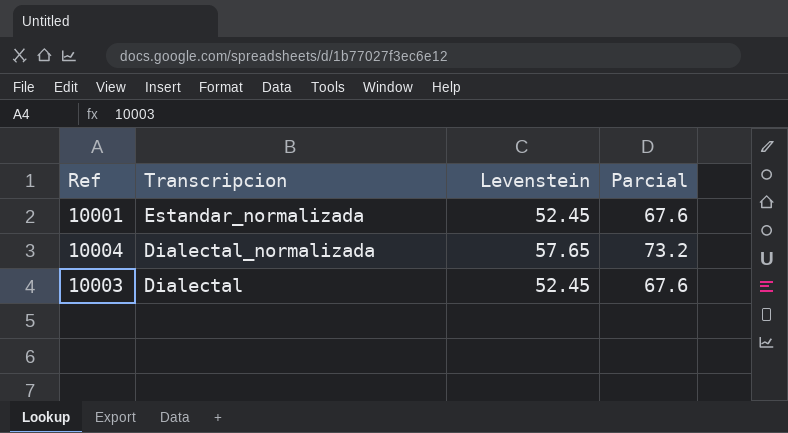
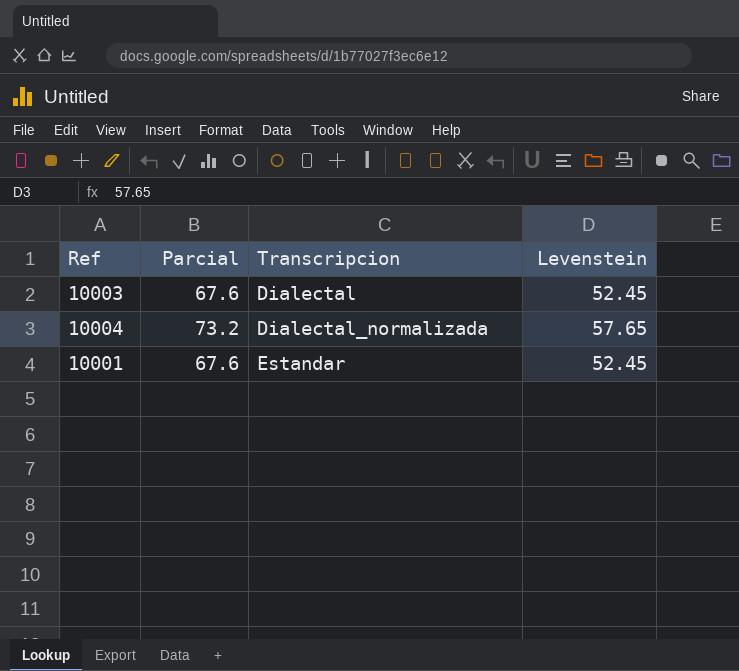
row order: Transcripcion descending -> Transcripcion ascending
column Parcial | position: 4 -> 2
10001 | Transcripcion: Estandar_normalizada -> Estandar

